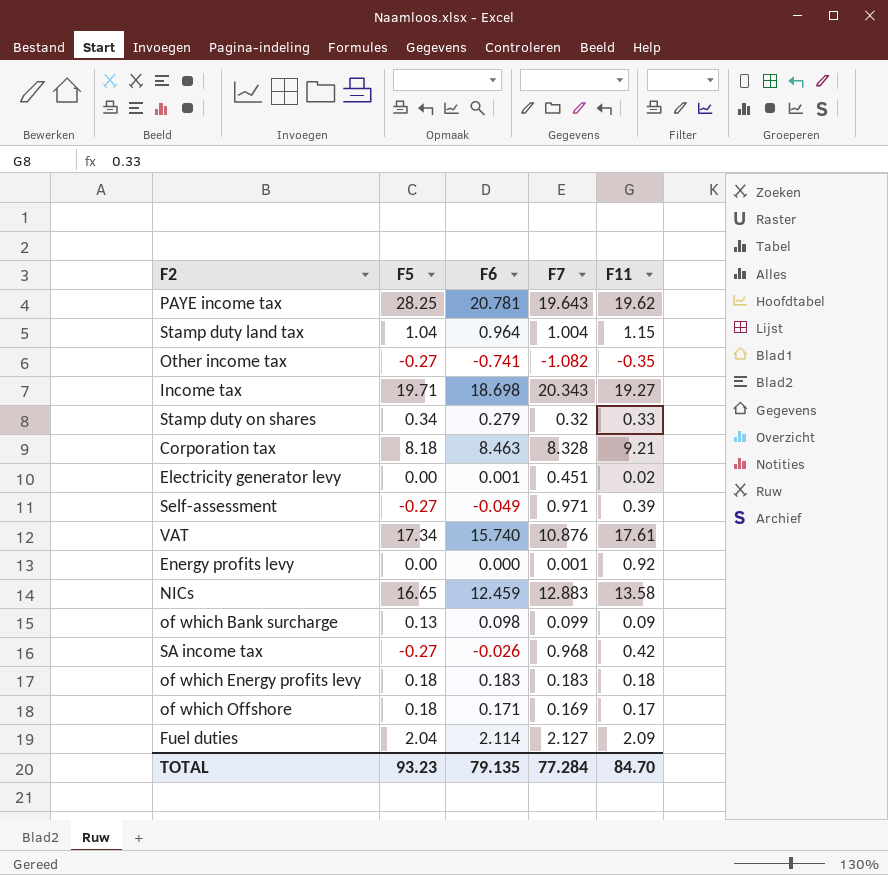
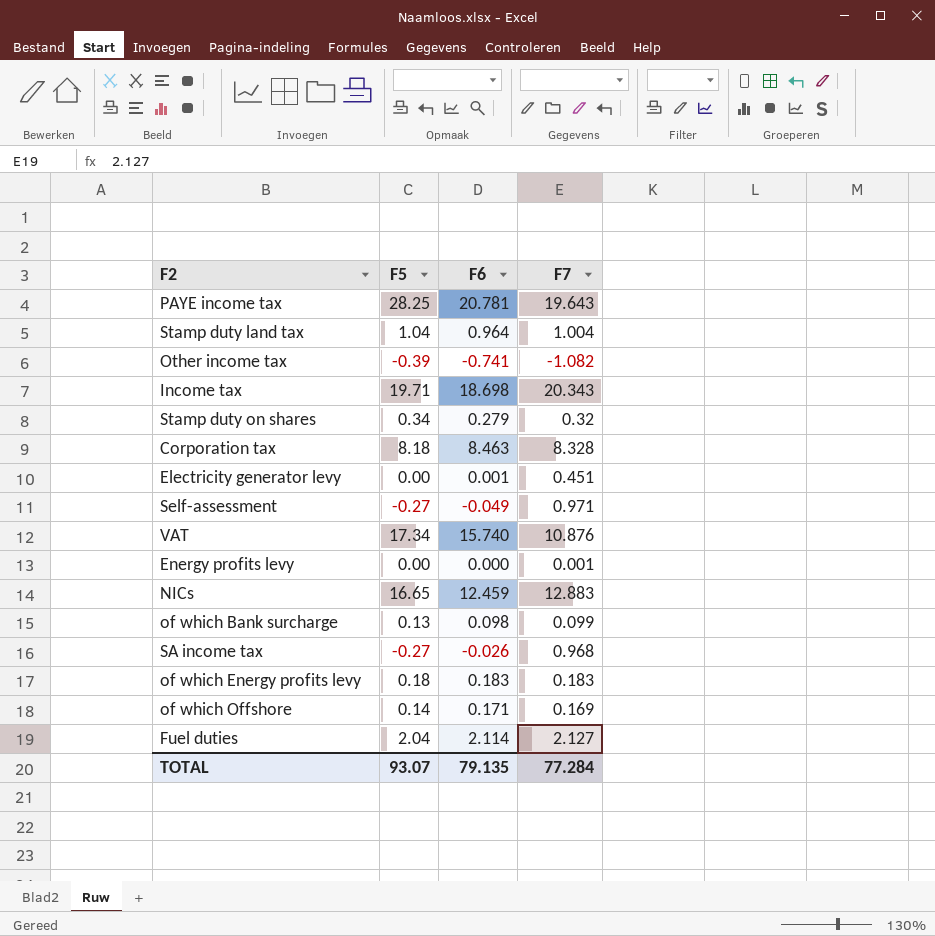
column F11 | position: 5 -> none
Other income tax | F5: -0.27 -> -0.39
of which Offshore | F5: 0.18 -> 0.14
TOTAL | F5: 93.23 -> 93.07

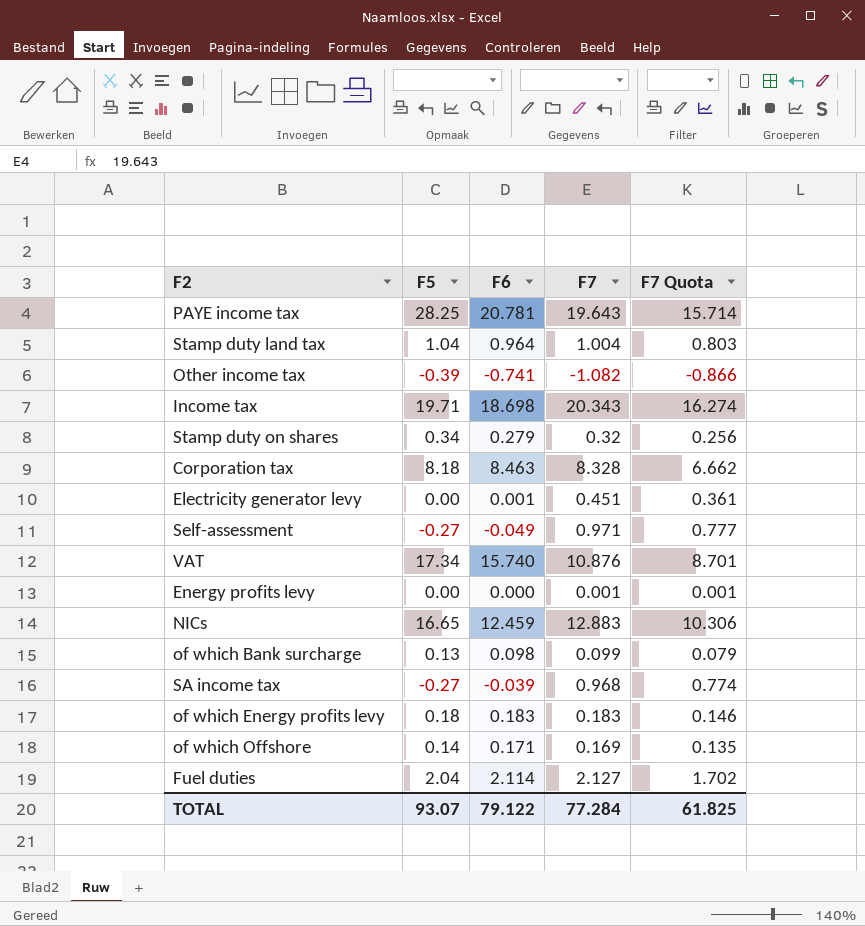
column F7 Quota | formula: none -> [F7] * 0.8
SA income tax | F6: -0.026 -> -0.039
TOTAL | F6: 79.135 -> 79.122

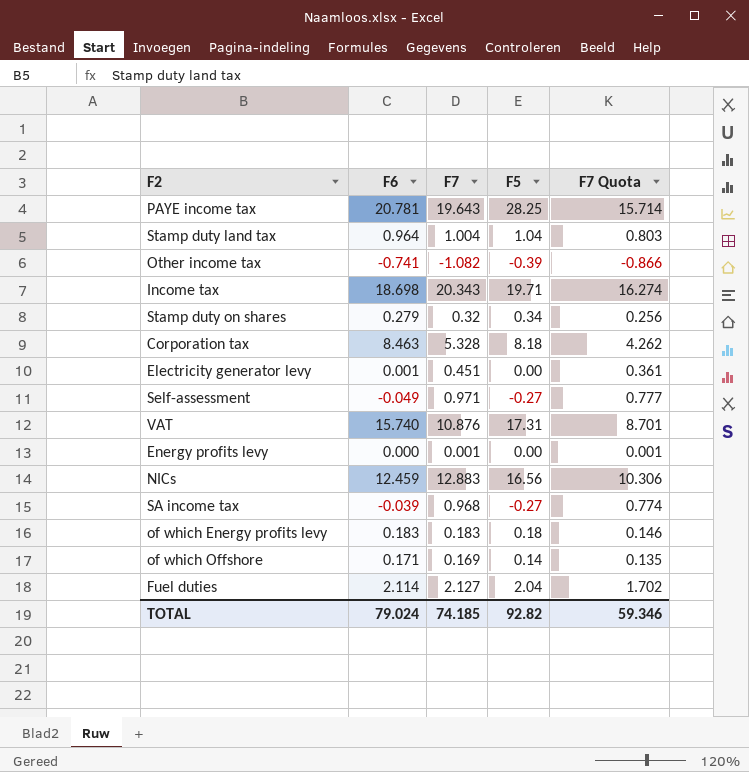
column F5 | position: 2 -> 4
row of which Bank surcharge: 0.13 | 0.098 | 0.099 | 0.079 -> none
Corporation tax | F7: 8.328 -> 5.328
Corporation tax | F7 Quota: 6.662 -> 4.262
VAT | F5: 17.34 -> 17.31
NICs | F5: 16.65 -> 16.56
TOTAL | F6: 79.122 -> 79.024
TOTAL | F7: 77.284 -> 74.185
TOTAL | F5: 93.07 -> 92.82
TOTAL | F7 Quota: 61.825 -> 59.346

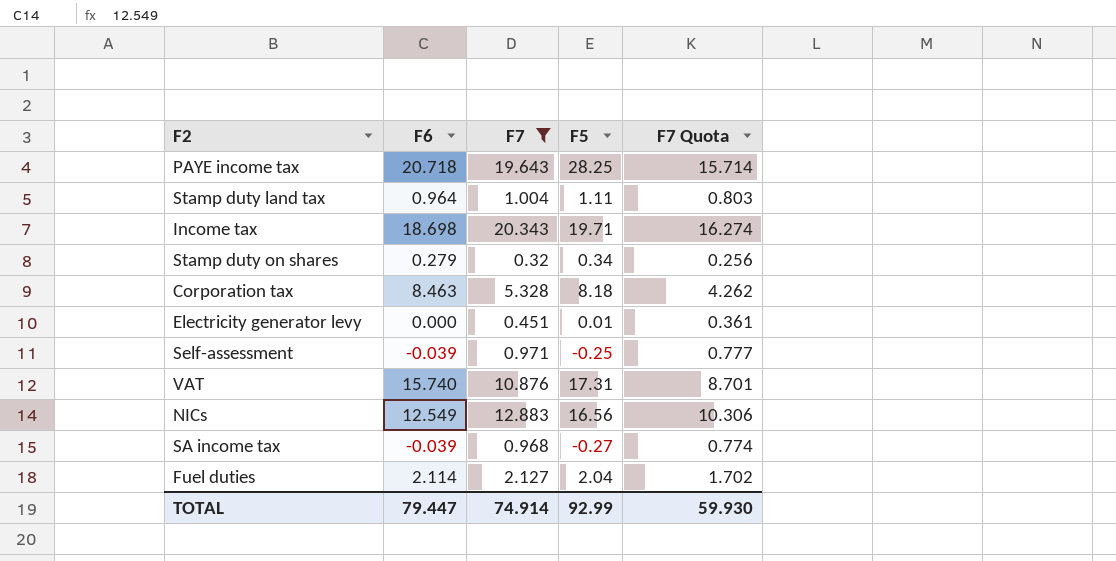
filter: none -> F7 >= 0.32
PAYE income tax | F6: 20.781 -> 20.718
Stamp duty land tax | F5: 1.04 -> 1.11
Electricity generator levy | F6: 0.001 -> 0.000
Electricity generator levy | F5: 0.00 -> 0.01
Self-assessment | F6: -0.049 -> -0.039
Self-assessment | F5: -0.27 -> -0.25
NICs | F6: 12.459 -> 12.549
TOTAL | F6: 79.024 -> 79.447
TOTAL | F7: 74.185 -> 74.914
TOTAL | F5: 92.82 -> 92.99
TOTAL | F7 Quota: 59.346 -> 59.930

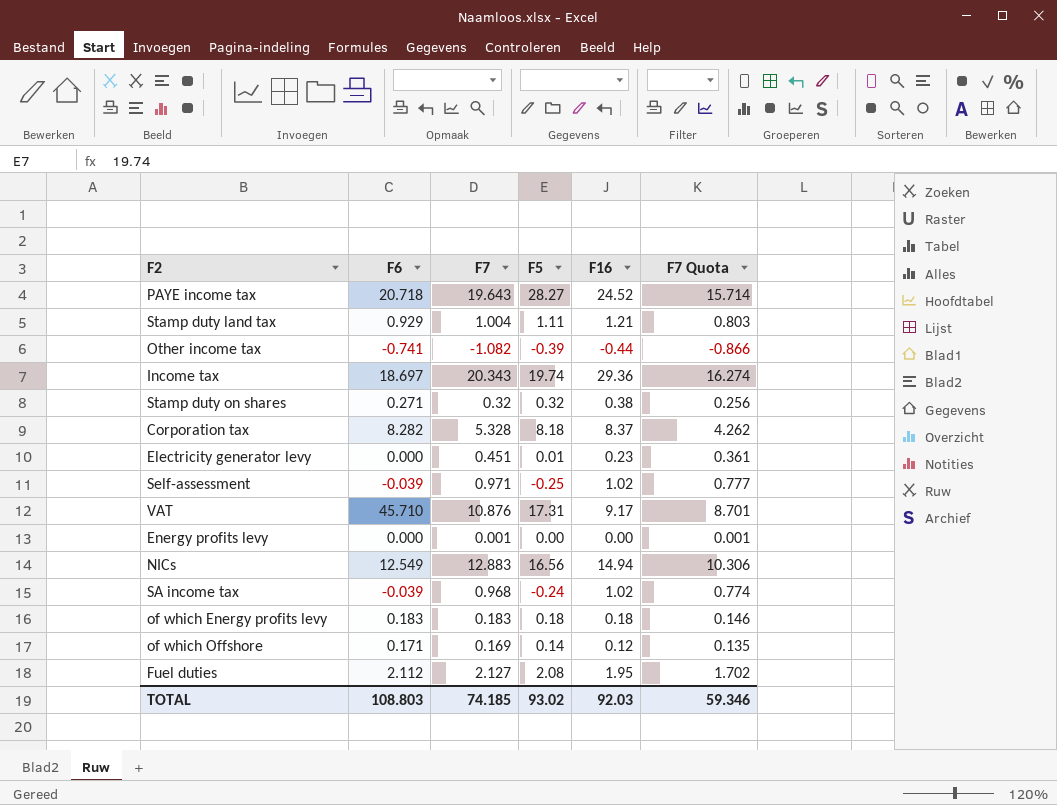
filter: F7 >= 0.32 -> none
column F16 | position: none -> 5
PAYE income tax | F5: 28.25 -> 28.27
Stamp duty land tax | F6: 0.964 -> 0.929
Income tax | F6: 18.698 -> 18.697
Income tax | F5: 19.71 -> 19.74
Stamp duty on shares | F6: 0.279 -> 0.271
Stamp duty on shares | F5: 0.34 -> 0.32
Corporation tax | F6: 8.463 -> 8.282
VAT | F6: 15.740 -> 45.710
SA income tax | F5: -0.27 -> -0.24
Fuel duties | F6: 2.114 -> 2.112
Fuel duties | F5: 2.04 -> 2.08
TOTAL | F6: 79.447 -> 108.803
TOTAL | F7: 74.914 -> 74.185
TOTAL | F5: 92.99 -> 93.02
TOTAL | F7 Quota: 59.930 -> 59.346

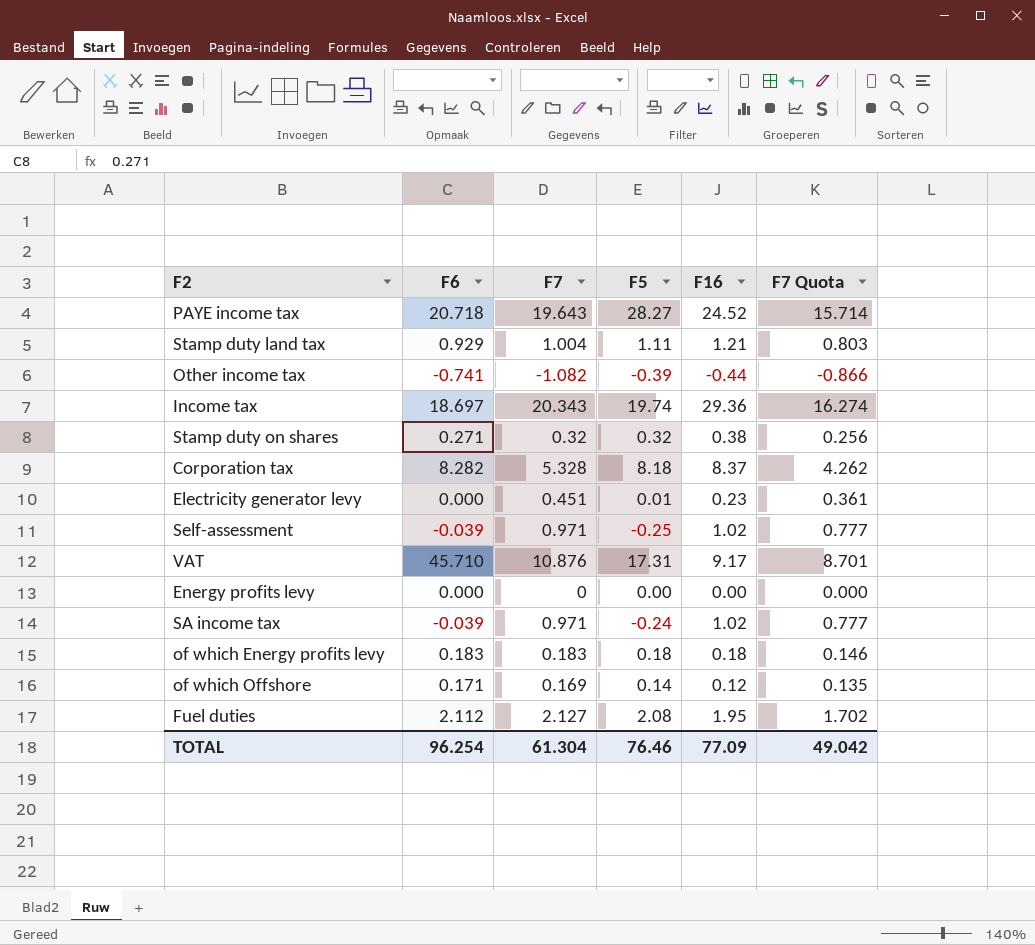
row NICs: 12.549 | 12.883 | 16.56 | 14.94 | 10.306 -> none
Energy profits levy | F7: 0.001 -> 0
Energy profits levy | F7 Quota: 0.001 -> 0.000
SA income tax | F7: 0.968 -> 0.971
SA income tax | F7 Quota: 0.774 -> 0.777
TOTAL | F6: 108.803 -> 96.254
TOTAL | F7: 74.185 -> 61.304
TOTAL | F5: 93.02 -> 76.46
TOTAL | F16: 92.03 -> 77.09
TOTAL | F7 Quota: 59.346 -> 49.042

